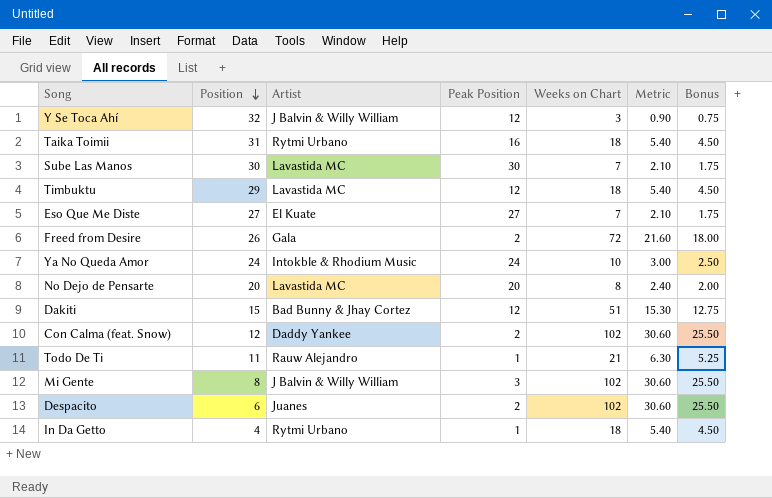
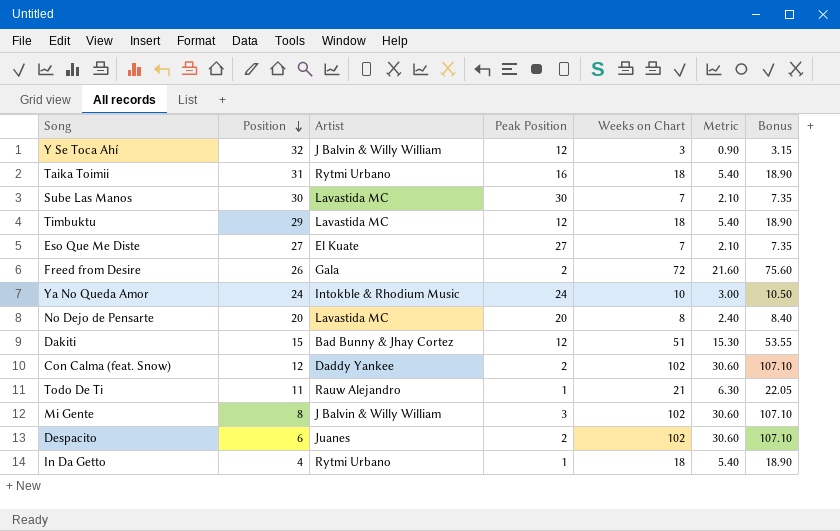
column Bonus | formula: [Weeks on Chart] * 0.25 -> [Weeks on Chart] * 1.05

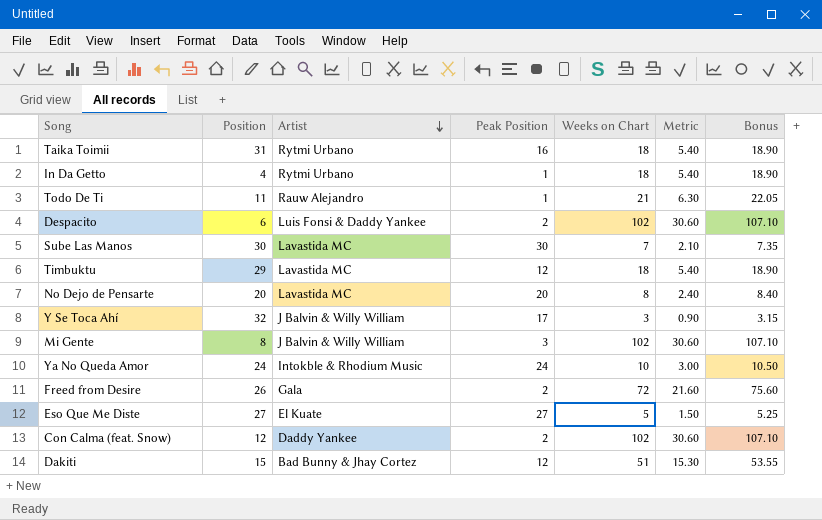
row order: Position descending -> Artist descending
Despacito | Artist: Juanes -> Luis Fonsi & Daddy Yankee
Y Se Toca Ahí | Peak Position: 12 -> 17
Eso Que Me Diste | Weeks on Chart: 7 -> 5
Eso Que Me Diste | Metric: 2.10 -> 1.50
Eso Que Me Diste | Bonus: 7.35 -> 5.25

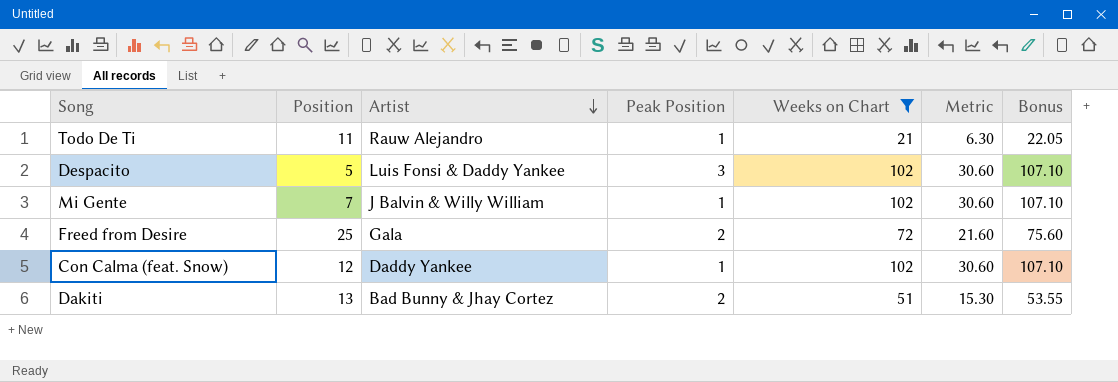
filter: none -> Weeks on Chart >= 21
Despacito | Position: 6 -> 5
Despacito | Peak Position: 2 -> 3
Mi Gente | Position: 8 -> 7
Mi Gente | Peak Position: 3 -> 1
Freed from Desire | Position: 26 -> 25
Con Calma (feat. Snow) | Peak Position: 2 -> 1
Dakiti | Position: 15 -> 13
Dakiti | Peak Position: 12 -> 2

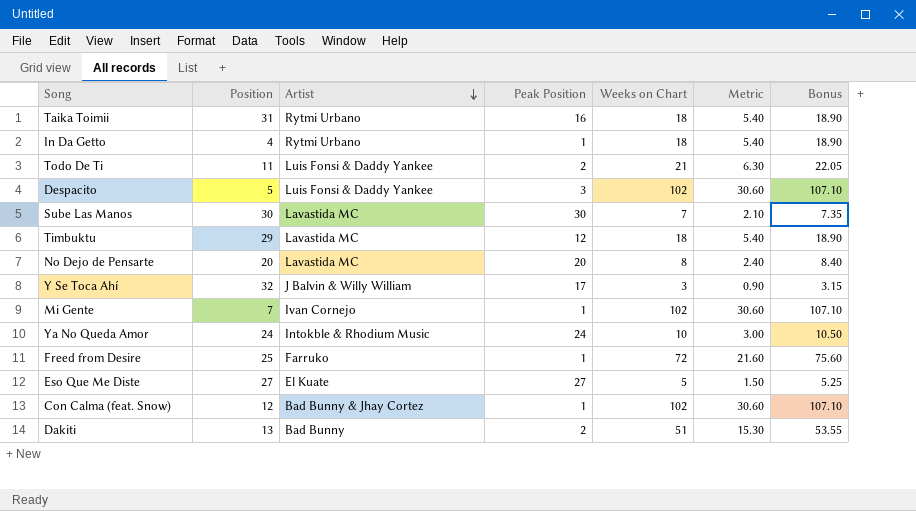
filter: Weeks on Chart >= 21 -> none
Todo De Ti | Artist: Rauw Alejandro -> Luis Fonsi & Daddy Yankee
Todo De Ti | Peak Position: 1 -> 2
Mi Gente | Artist: J Balvin & Willy William -> Ivan Cornejo
Freed from Desire | Artist: Gala -> Farruko
Freed from Desire | Peak Position: 2 -> 1
Con Calma (feat. Snow) | Artist: Daddy Yankee -> Bad Bunny & Jhay Cortez
Dakiti | Artist: Bad Bunny & Jhay Cortez -> Bad Bunny

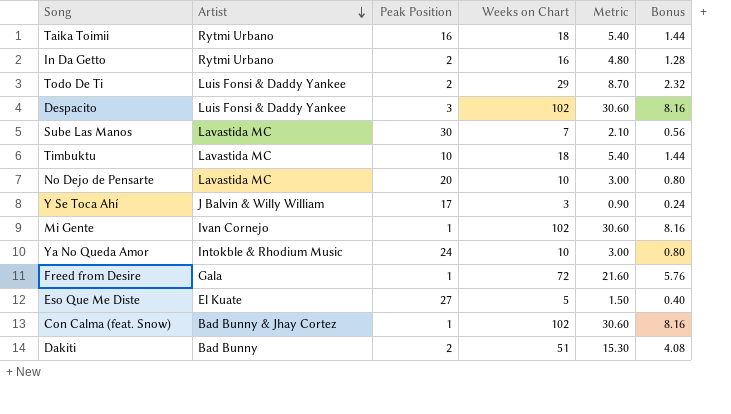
column Position | position: 2 -> none
column Bonus | formula: [Weeks on Chart] * 1.05 -> [Weeks on Chart] * 0.08
In Da Getto | Peak Position: 1 -> 2
In Da Getto | Weeks on Chart: 18 -> 16
In Da Getto | Metric: 5.40 -> 4.80
Todo De Ti | Weeks on Chart: 21 -> 29
Todo De Ti | Metric: 6.30 -> 8.70
Timbuktu | Peak Position: 12 -> 10
No Dejo de Pensarte | Weeks on Chart: 8 -> 10
No Dejo de Pensarte | Metric: 2.40 -> 3.00
Freed from Desire | Artist: Farruko -> Gala

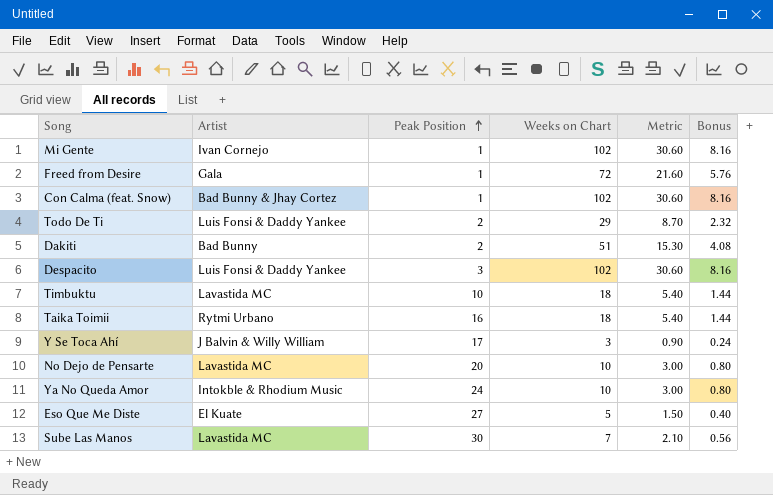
row order: Artist descending -> Peak Position ascending
row In Da Getto: Rytmi Urbano | 2 | 16 | 4.80 | 1.28 -> none

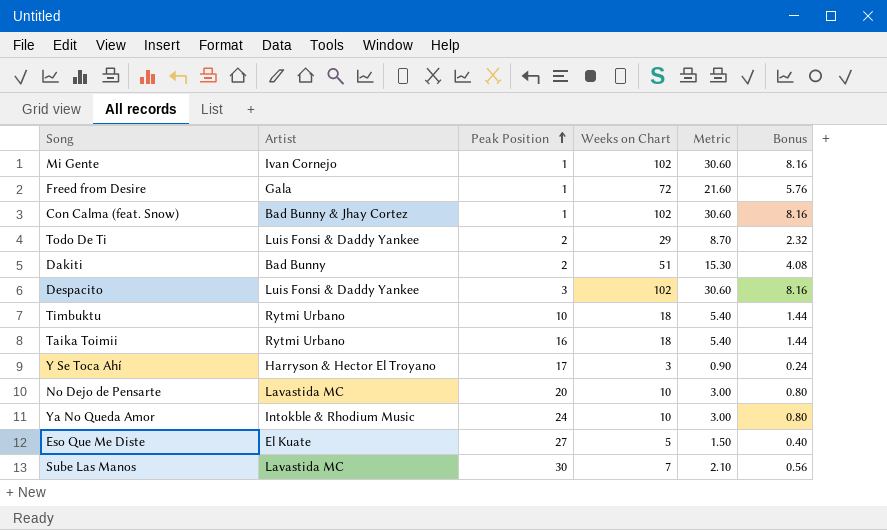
Timbuktu | Artist: Lavastida MC -> Rytmi Urbano
Y Se Toca Ahí | Artist: J Balvin & Willy William -> Harryson & Hector El Troyano

